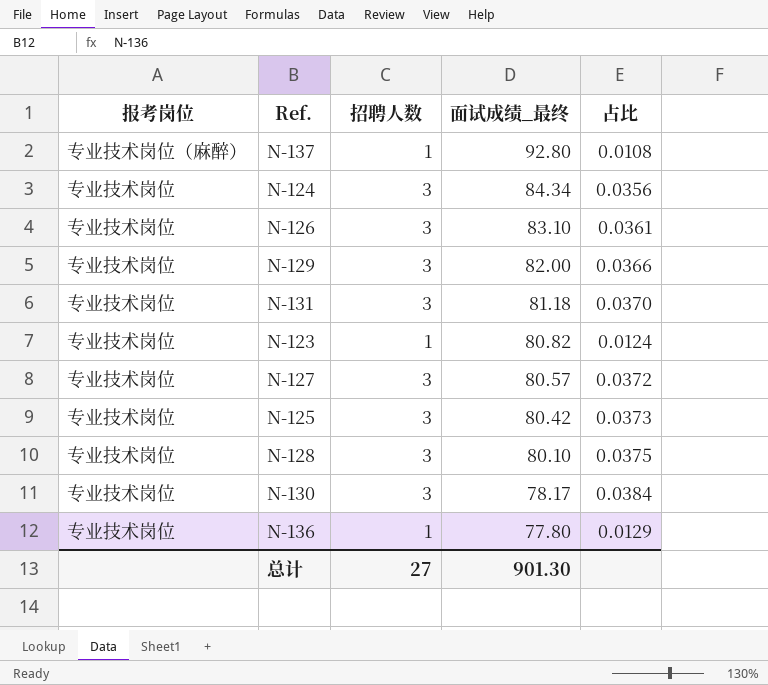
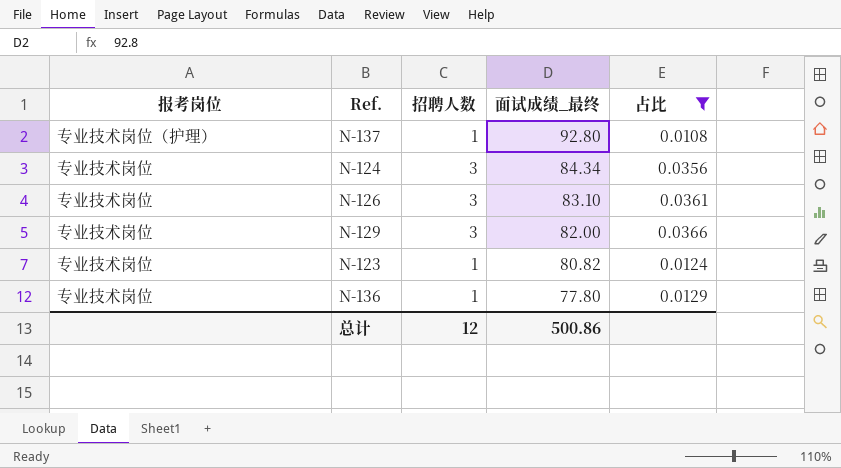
filter: none -> 占比 <= 0.0366
N-137 | 报考岗位: 专业技术岗位（麻醉） -> 专业技术岗位（护理）
总计 | 招聘人数: 27 -> 12
总计 | 面试成绩_最终: 901.30 -> 500.86

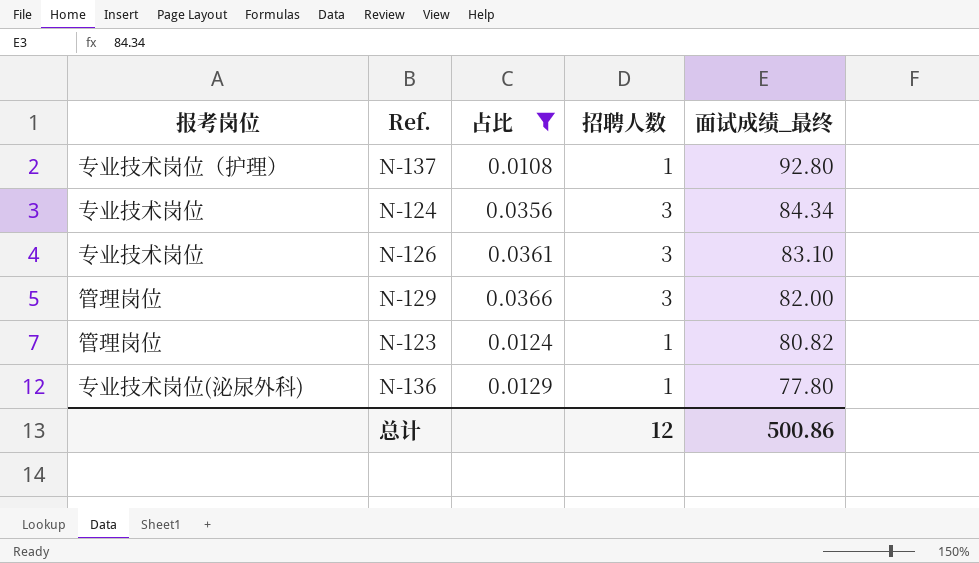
column 占比 | position: 5 -> 3
N-129 | 报考岗位: 专业技术岗位 -> 管理岗位
N-123 | 报考岗位: 专业技术岗位 -> 管理岗位
N-136 | 报考岗位: 专业技术岗位 -> 专业技术岗位(泌尿外科)

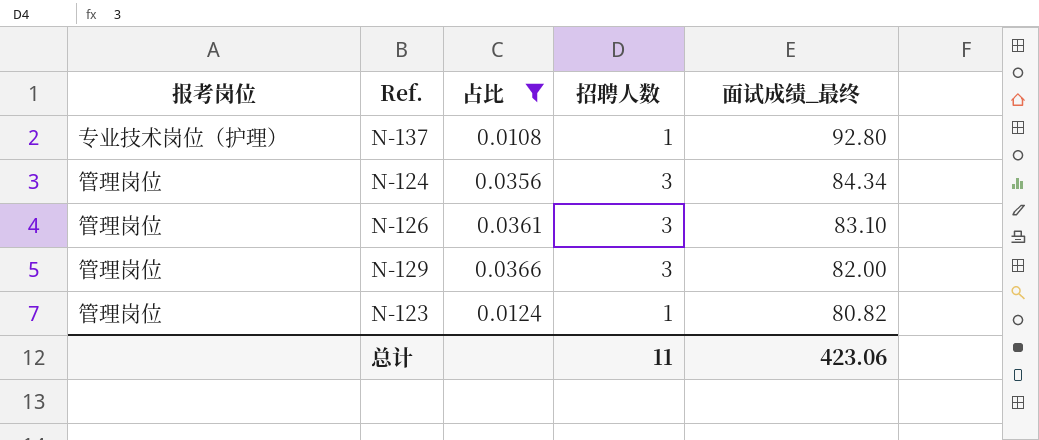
row N-136: 专业技术岗位(泌尿外科) | 0.0129 | 1 | 77.80 -> none
N-124 | 报考岗位: 专业技术岗位 -> 管理岗位
N-126 | 报考岗位: 专业技术岗位 -> 管理岗位
总计 | 招聘人数: 12 -> 11
总计 | 面试成绩_最终: 500.86 -> 423.06

